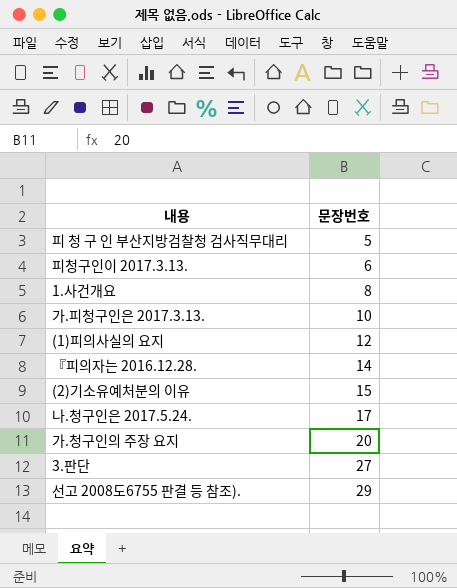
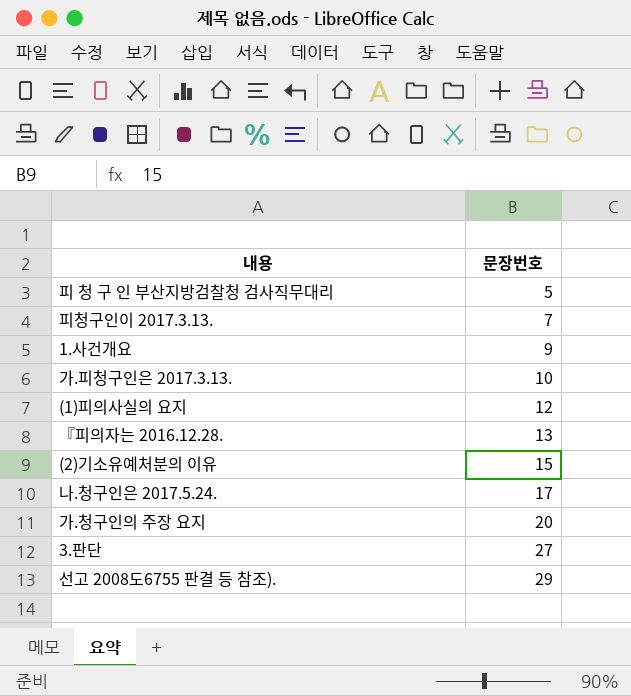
피청구인이 2017.3.13. | 문장번호: 6 -> 7
1.사건개요 | 문장번호: 8 -> 9
『피의자는 2016.12.28. | 문장번호: 14 -> 13

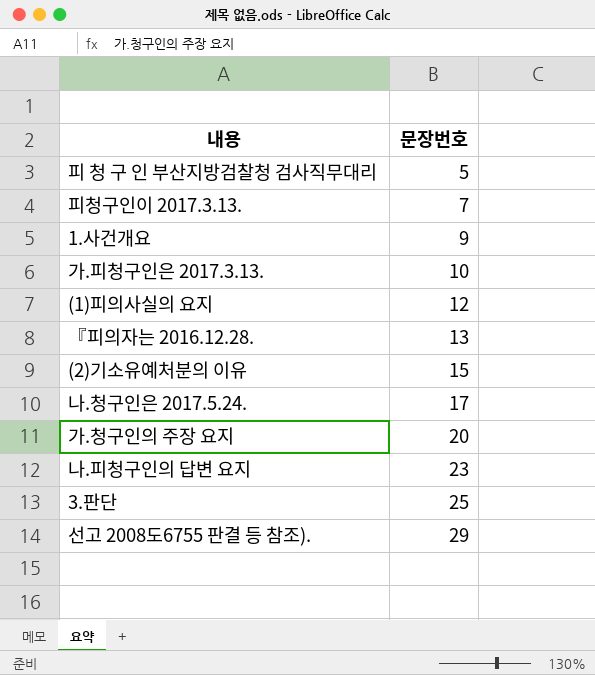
row 나.피청구인의 답변 요지: none -> 23
3.판단 | 문장번호: 27 -> 25

